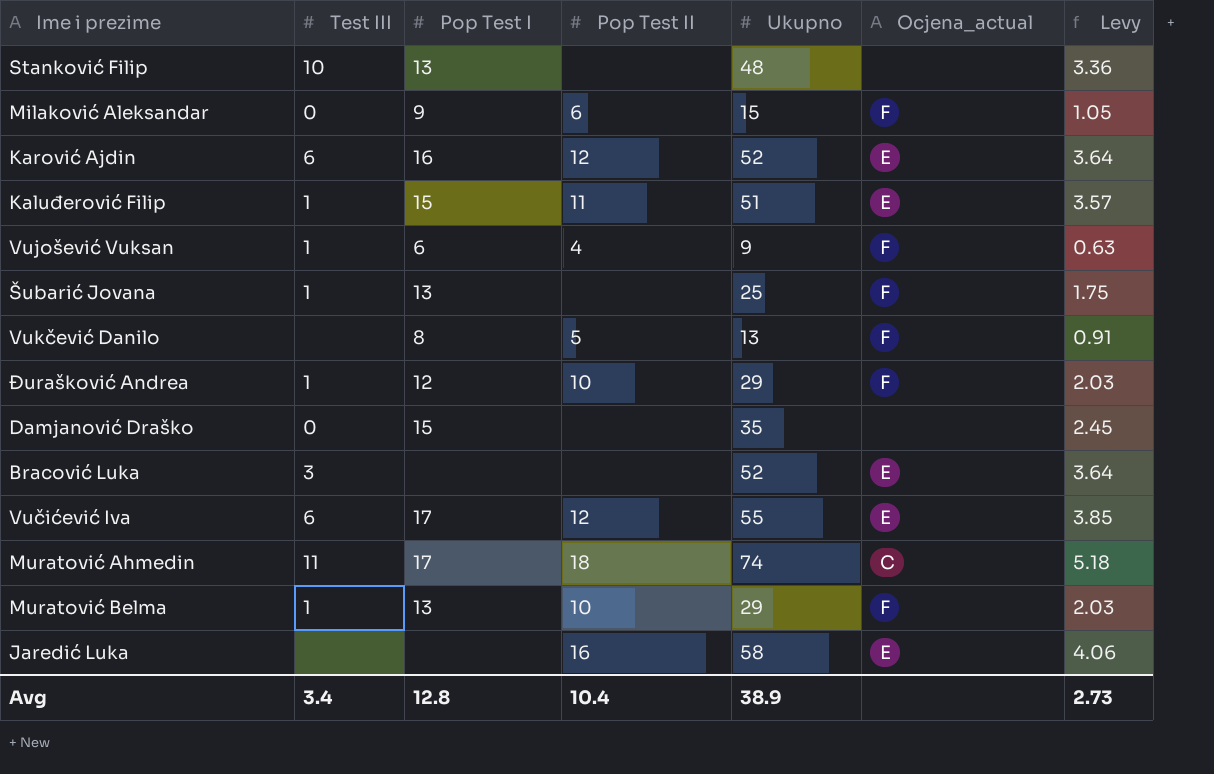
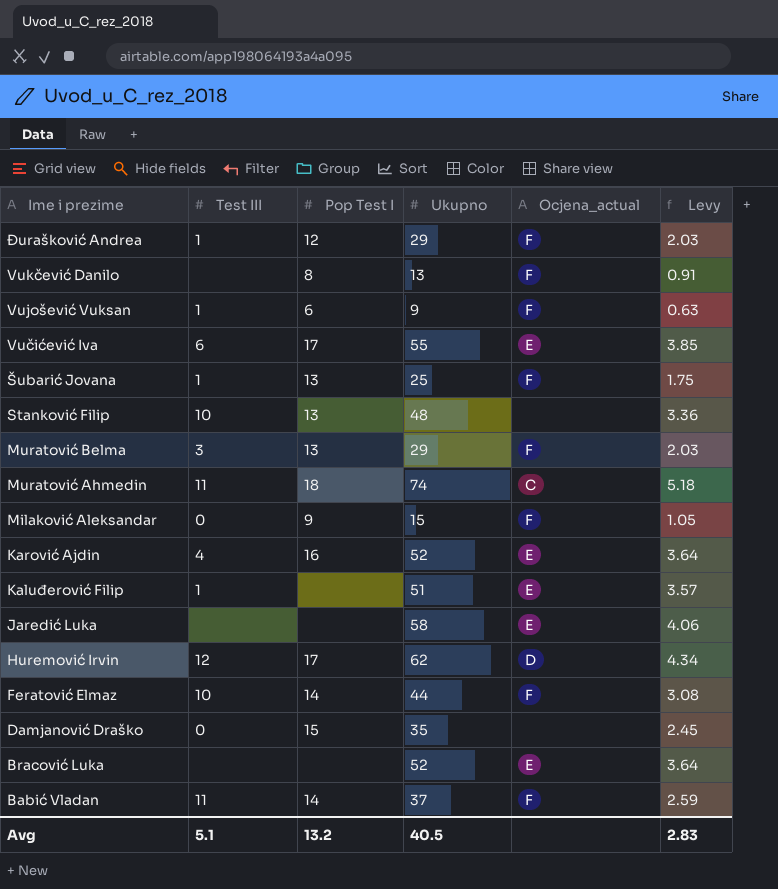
row order: none -> Ime i prezime descending
column Pop Test II | position: 4 -> none
Muratović Belma | Test III: 1 -> 3
Muratović Ahmedin | Pop Test I: 17 -> 18
Karović Ajdin | Test III: 6 -> 4
Kaluđerović Filip | Pop Test I: 15 -> none
row Huremović Irvin: none -> 12 | 17 | 62 | D | 4.34
row Feratović Elmaz: none -> 10 | 14 | 44 | F | 3.08
Bracović Luka | Test III: 3 -> none
row Babić Vladan: none -> 11 | 14 | 37 | F | 2.59
Avg | Test III: 3.4 -> 5.1
Avg | Pop Test I: 12.8 -> 13.2
Avg | Ukupno: 38.9 -> 40.5
Avg | Levy: 2.73 -> 2.83

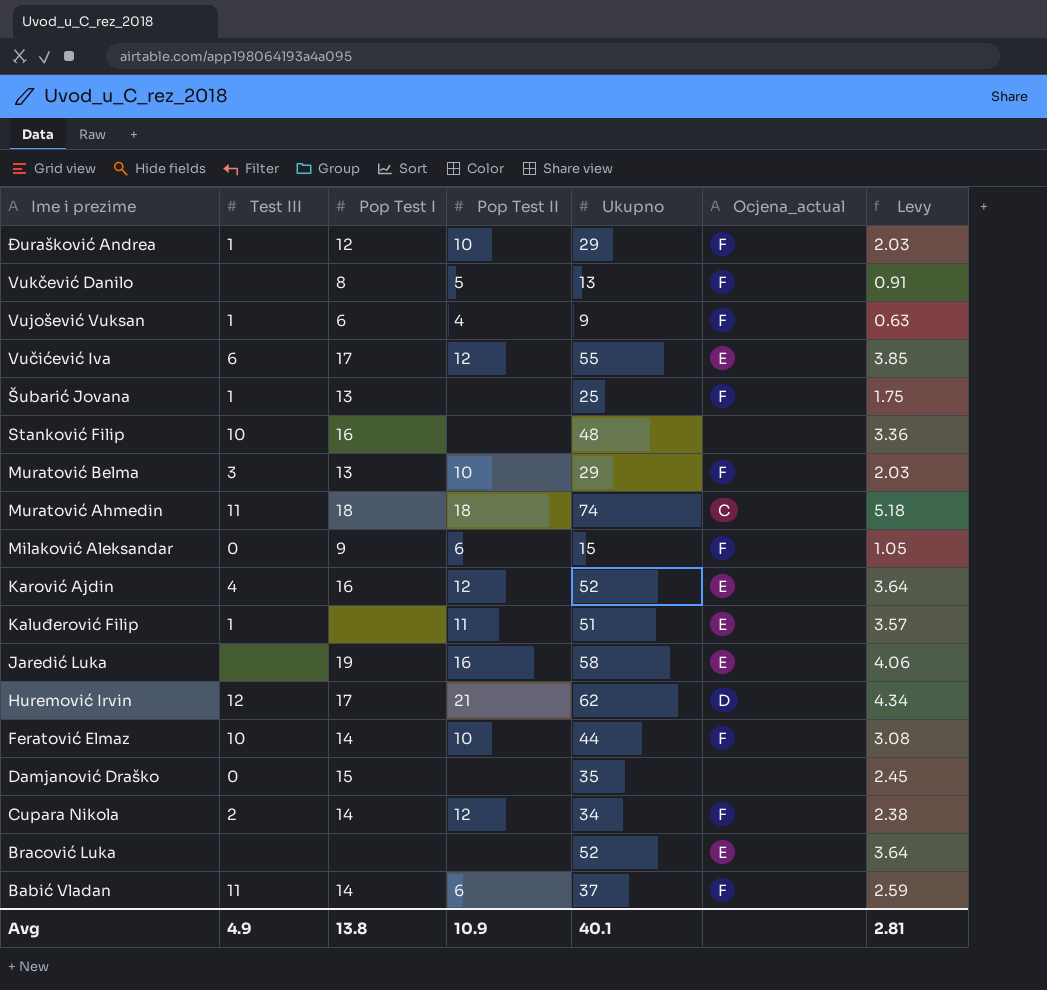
column Pop Test II | position: none -> 4
Stanković Filip | Pop Test I: 13 -> 16
Jaredić Luka | Pop Test I: none -> 19
row Cupara Nikola: none -> 2 | 14 | 12 | 34 | F | 2.38
Avg | Test III: 5.1 -> 4.9
Avg | Pop Test I: 13.2 -> 13.8
Avg | Ukupno: 40.5 -> 40.1
Avg | Levy: 2.83 -> 2.81

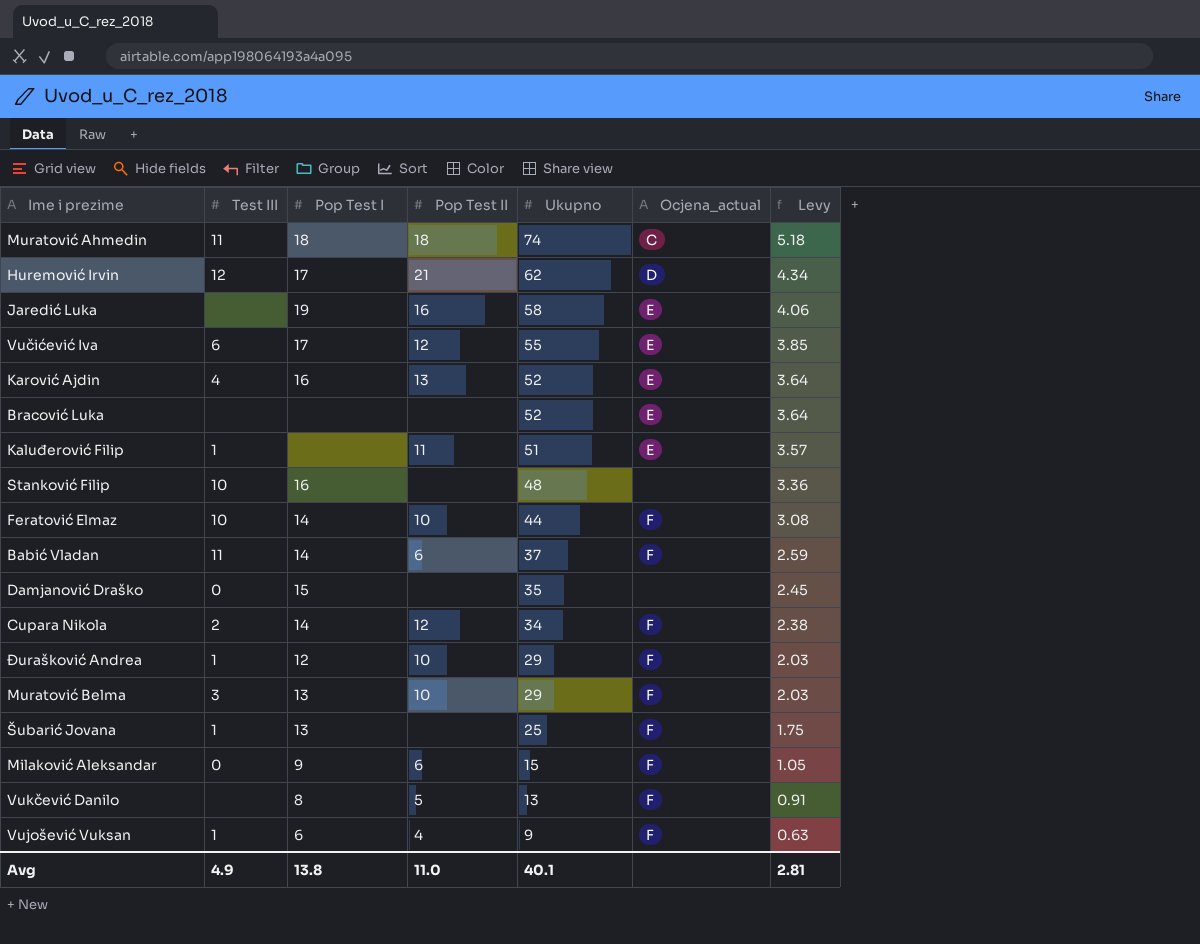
row order: Ime i prezime descending -> Ukupno descending
Karović Ajdin | Pop Test II: 12 -> 13
Avg | Pop Test II: 10.9 -> 11.0

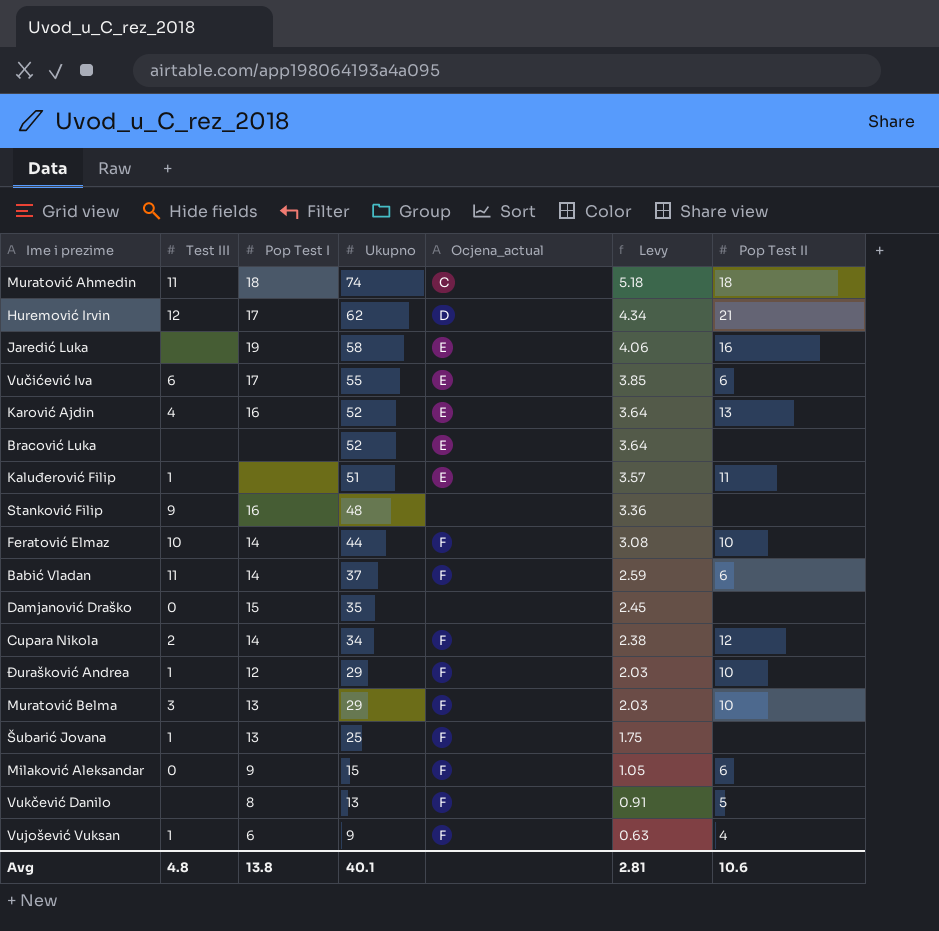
column Pop Test II | position: 4 -> 7
Vučićević Iva | Pop Test II: 12 -> 6
Stanković Filip | Test III: 10 -> 9
Avg | Test III: 4.9 -> 4.8
Avg | Pop Test II: 11.0 -> 10.6

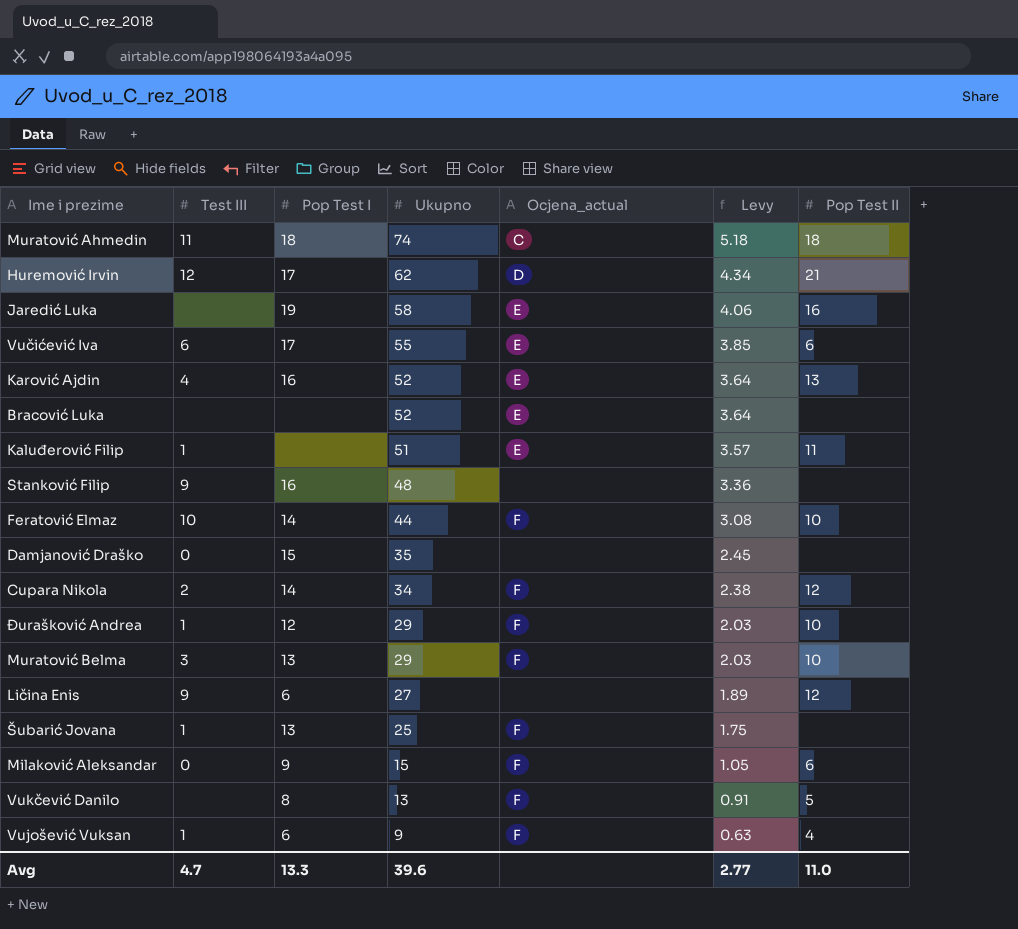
row Babić Vladan: 11 | 14 | 37 | F | 2.59 | 6 -> none
row Ličina Enis: none -> 9 | 6 | 27 | none | 1.89 | 12
Avg | Test III: 4.8 -> 4.7
Avg | Pop Test I: 13.8 -> 13.3
Avg | Ukupno: 40.1 -> 39.6
Avg | Levy: 2.81 -> 2.77
Avg | Pop Test II: 10.6 -> 11.0

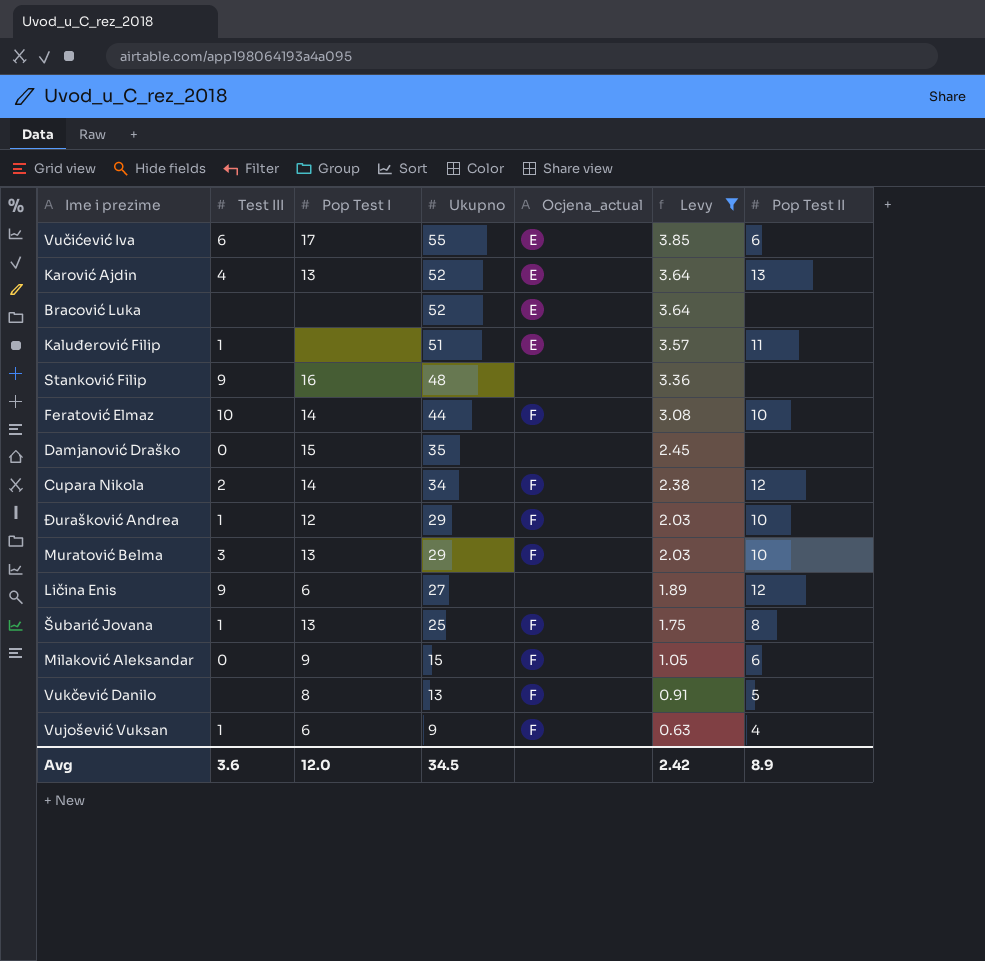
filter: none -> Levy <= 3.85
Karović Ajdin | Pop Test I: 16 -> 13
Šubarić Jovana | Pop Test II: none -> 8
Avg | Test III: 4.7 -> 3.6
Avg | Pop Test I: 13.3 -> 12.0
Avg | Ukupno: 39.6 -> 34.5
Avg | Levy: 2.77 -> 2.42
Avg | Pop Test II: 11.0 -> 8.9

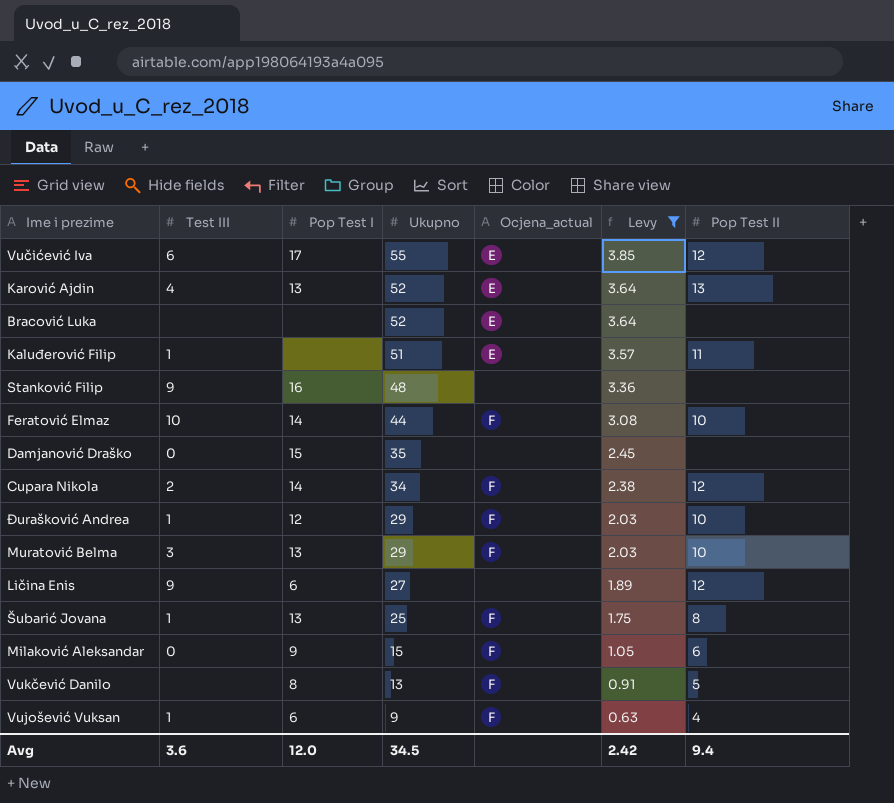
Vučićević Iva | Pop Test II: 6 -> 12
Avg | Pop Test II: 8.9 -> 9.4

